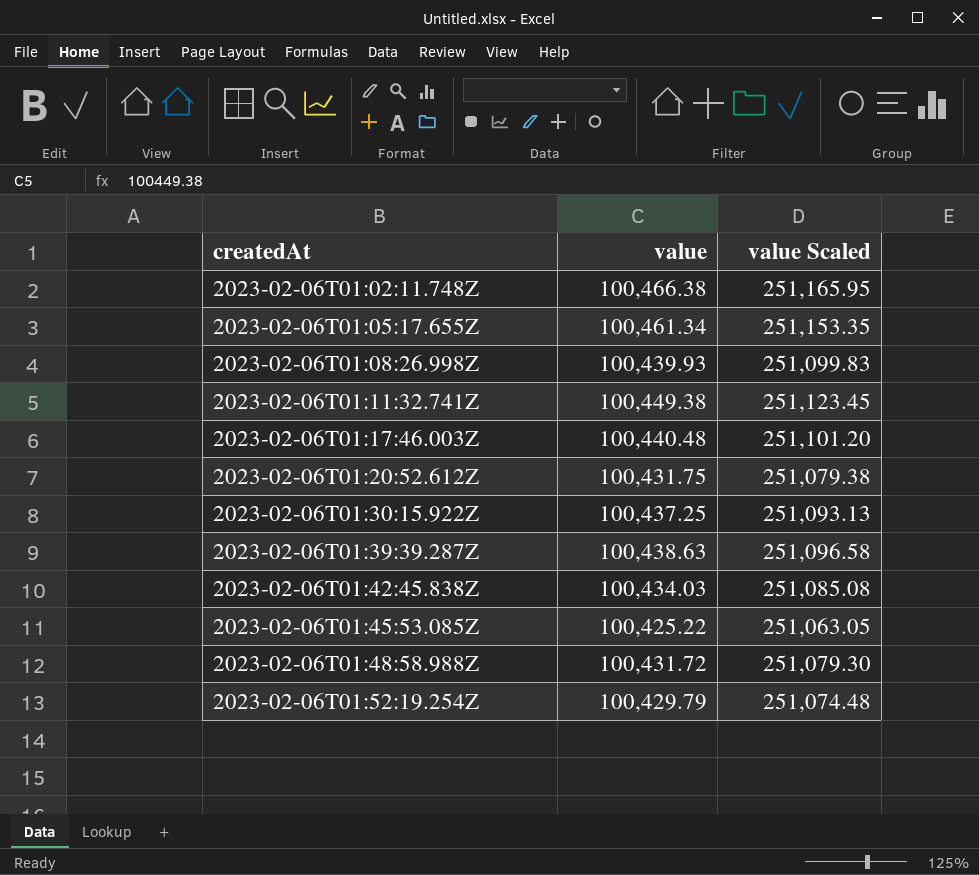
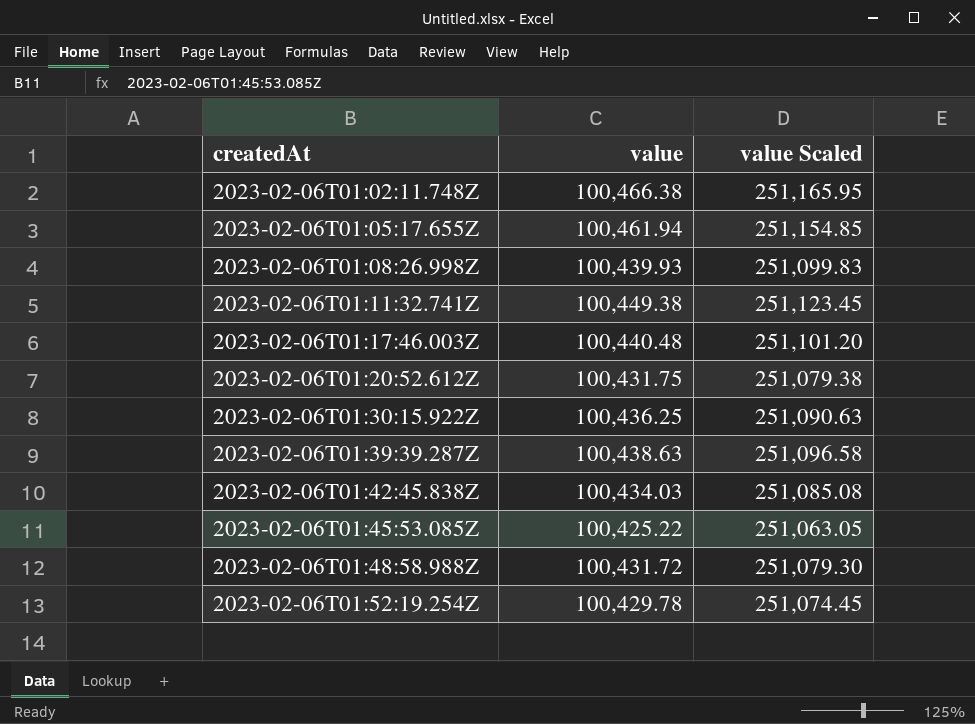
2023-02-06T01:05:17.655Z | value: 100,461.34 -> 100,461.94
2023-02-06T01:05:17.655Z | value Scaled: 251,153.35 -> 251,154.85
2023-02-06T01:30:15.922Z | value: 100,437.25 -> 100,436.25
2023-02-06T01:30:15.922Z | value Scaled: 251,093.13 -> 251,090.63
2023-02-06T01:52:19.254Z | value: 100,429.79 -> 100,429.78
2023-02-06T01:52:19.254Z | value Scaled: 251,074.48 -> 251,074.45

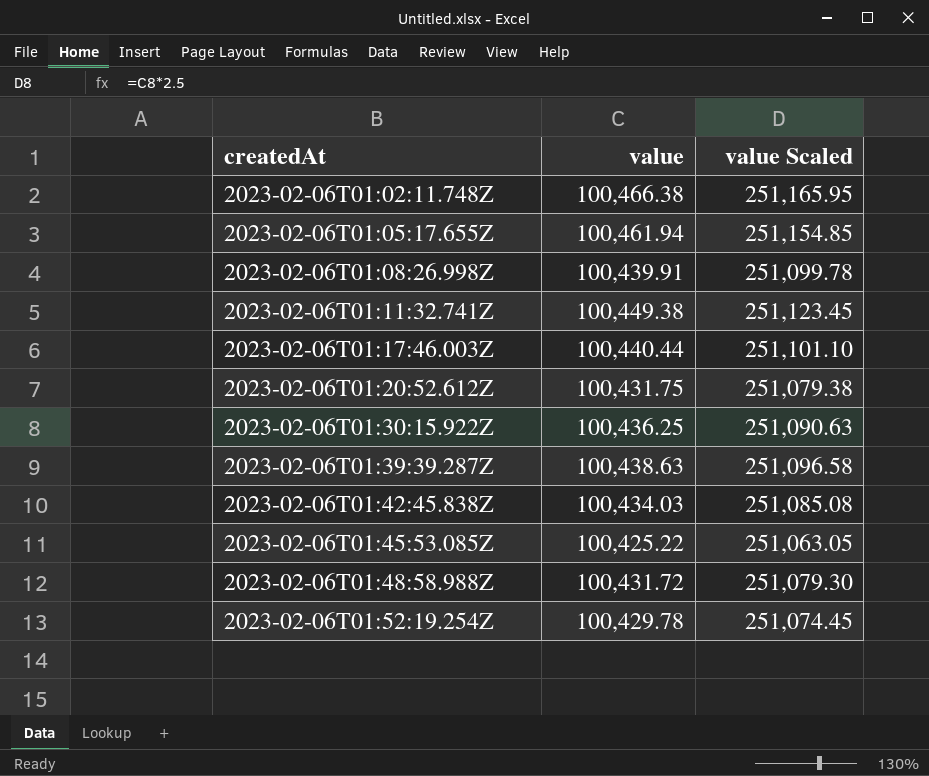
2023-02-06T01:08:26.998Z | value: 100,439.93 -> 100,439.91
2023-02-06T01:08:26.998Z | value Scaled: 251,099.83 -> 251,099.78
2023-02-06T01:17:46.003Z | value: 100,440.48 -> 100,440.44
2023-02-06T01:17:46.003Z | value Scaled: 251,101.20 -> 251,101.10

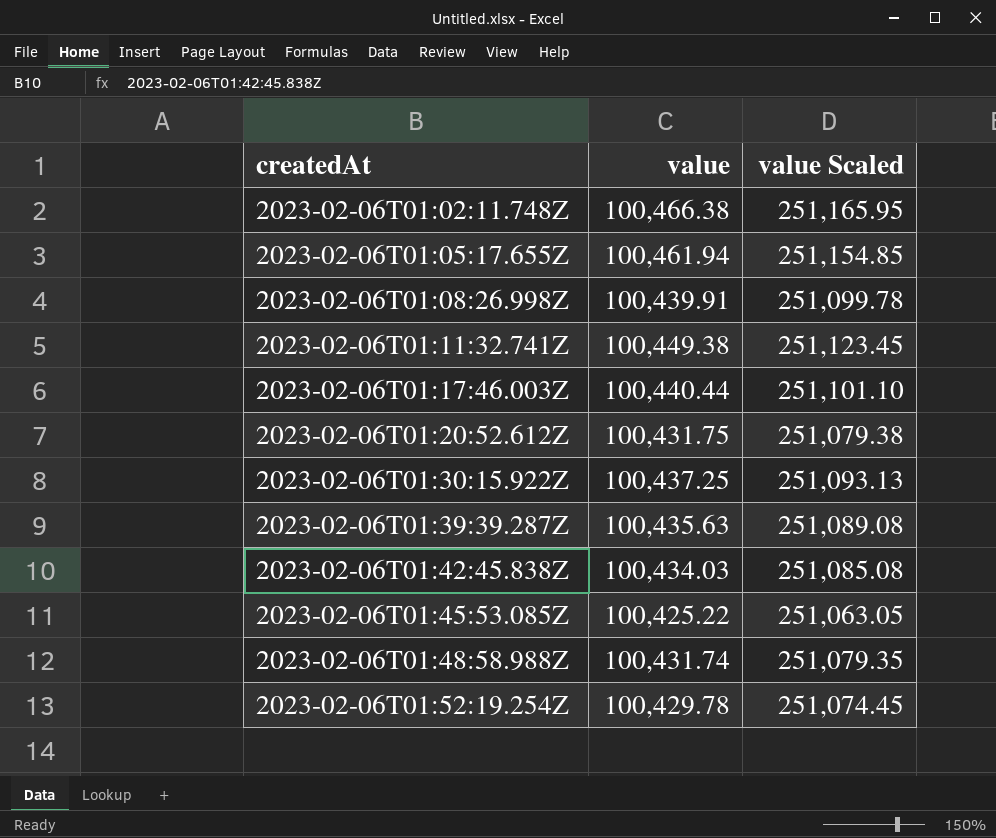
2023-02-06T01:30:15.922Z | value: 100,436.25 -> 100,437.25
2023-02-06T01:30:15.922Z | value Scaled: 251,090.63 -> 251,093.13
2023-02-06T01:39:39.287Z | value: 100,438.63 -> 100,435.63
2023-02-06T01:39:39.287Z | value Scaled: 251,096.58 -> 251,089.08
2023-02-06T01:48:58.988Z | value: 100,431.72 -> 100,431.74
2023-02-06T01:48:58.988Z | value Scaled: 251,079.30 -> 251,079.35

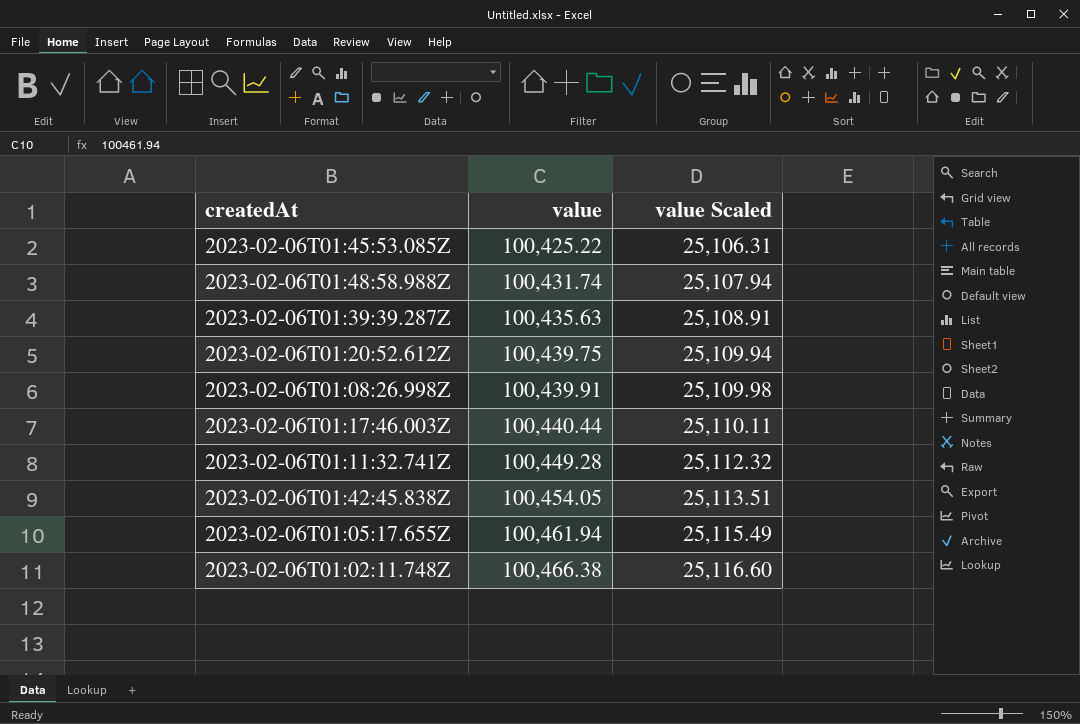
row order: createdAt ascending -> value ascending
column value Scaled | formula: [value] * 2.5 -> [value] * 0.25
row 2023-02-06T01:30:15.922Z: 100,437.25 | 251,093.13 -> none
row 2023-02-06T01:52:19.254Z: 100,429.78 | 251,074.45 -> none
2023-02-06T01:20:52.612Z | value: 100,431.75 -> 100,439.75
2023-02-06T01:11:32.741Z | value: 100,449.38 -> 100,449.28
2023-02-06T01:42:45.838Z | value: 100,434.03 -> 100,454.05

